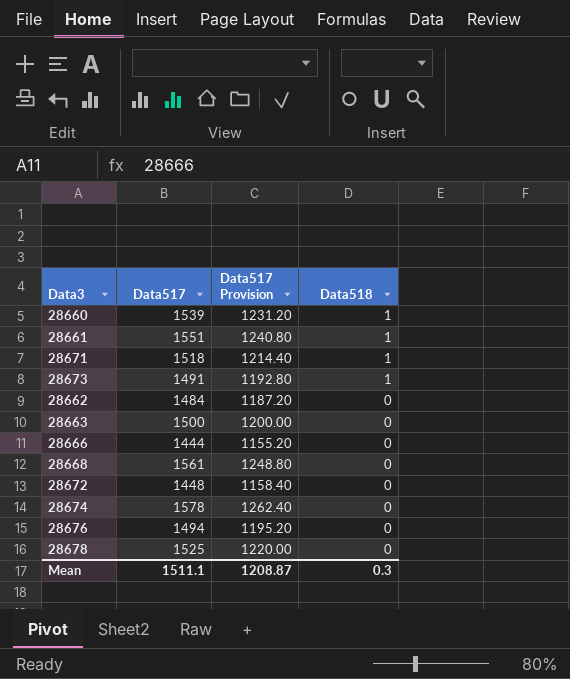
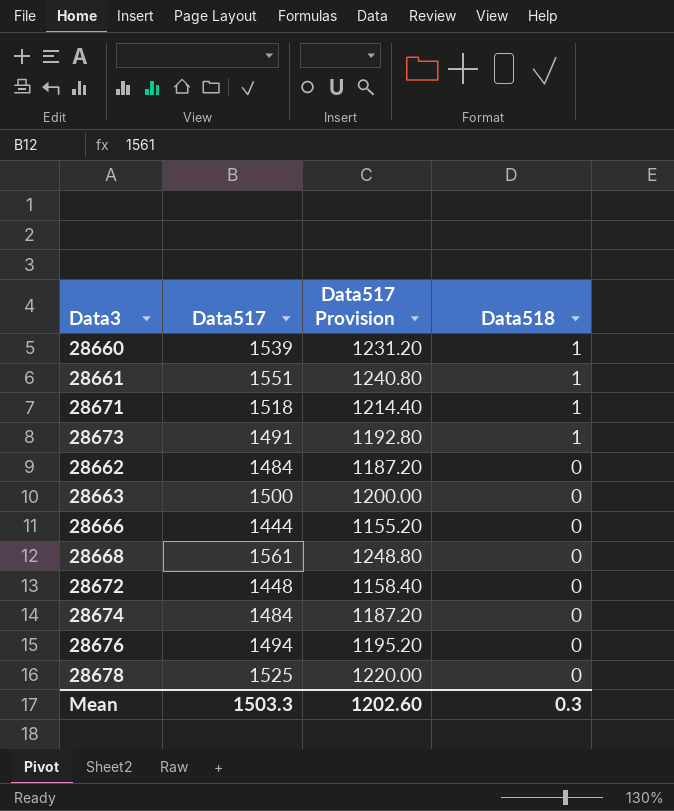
28674 | Data517: 1578 -> 1484
28674 | Data517 Provision: 1262.40 -> 1187.20
Mean | Data517: 1511.1 -> 1503.3
Mean | Data517 Provision: 1208.87 -> 1202.60

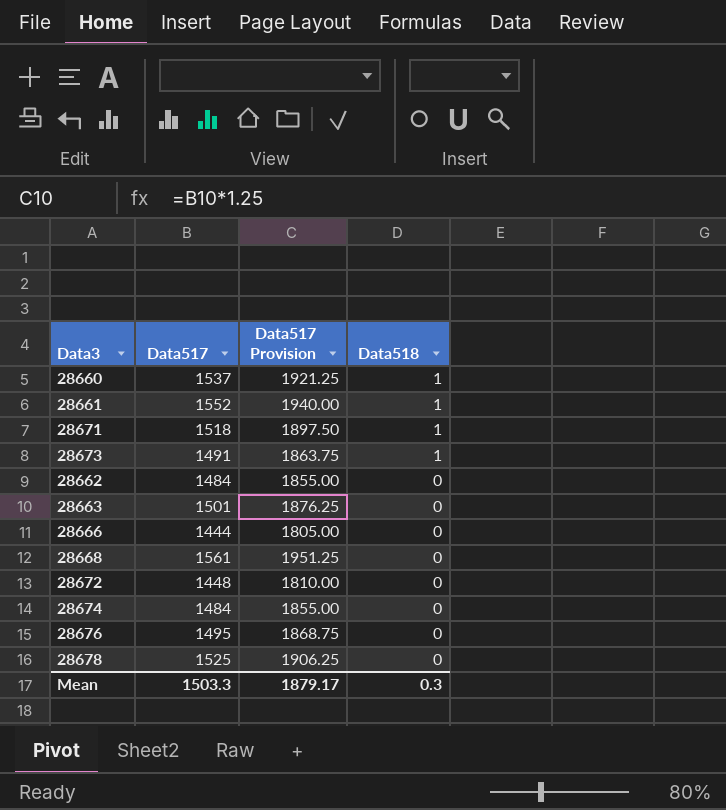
column Data517 Provision | formula: [Data517] * 0.8 -> [Data517] * 1.25
28660 | Data517: 1539 -> 1537
28661 | Data517: 1551 -> 1552
28663 | Data517: 1500 -> 1501
28676 | Data517: 1494 -> 1495
Mean | Data517 Provision: 1202.60 -> 1879.17

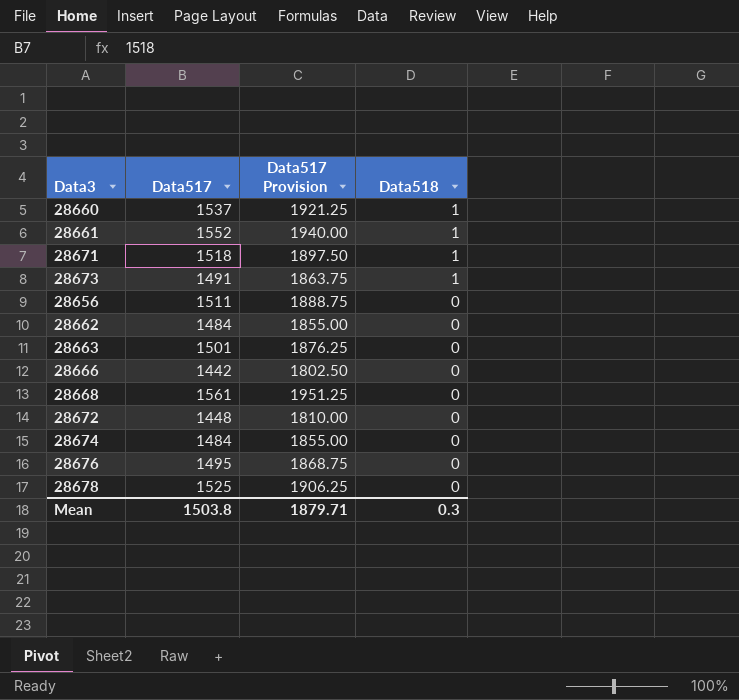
row 28656: none -> 1511 | 1888.75 | 0
28666 | Data517: 1444 -> 1442
28666 | Data517 Provision: 1805.00 -> 1802.50
Mean | Data517: 1503.3 -> 1503.8
Mean | Data517 Provision: 1879.17 -> 1879.71

